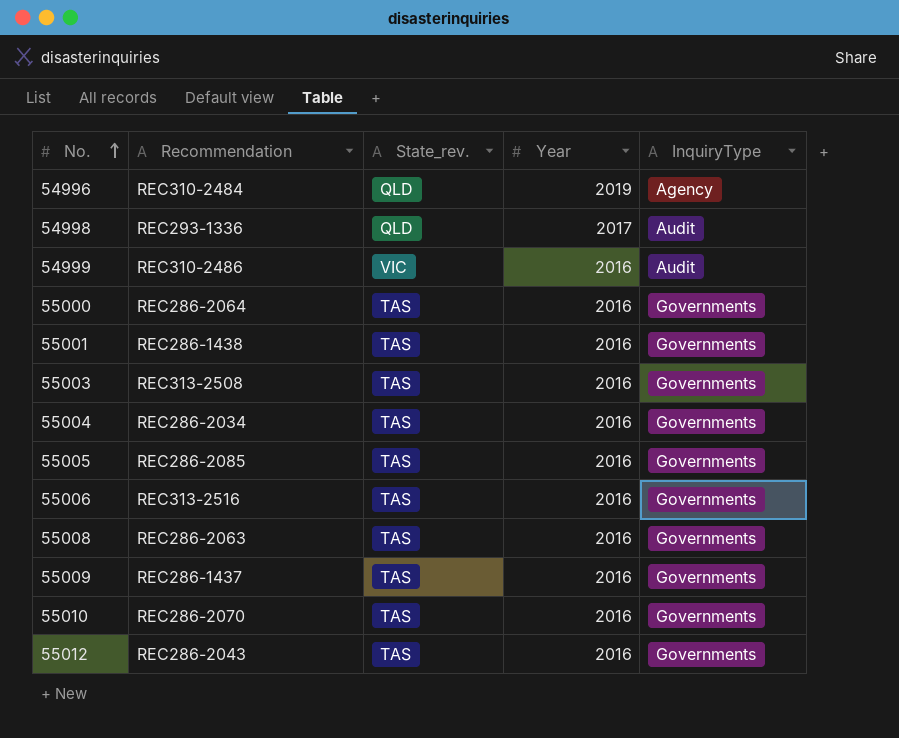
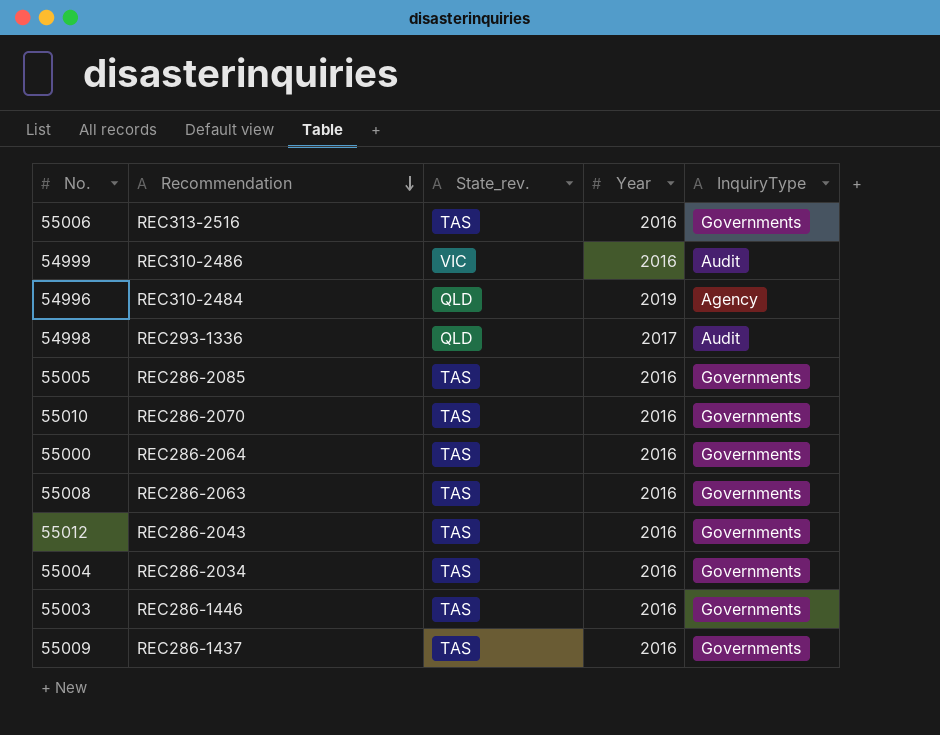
row order: No. ascending -> Recommendation descending
row 55001: REC286-1438 | TAS | 2016 | Governments -> none
55003 | Recommendation: REC313-2508 -> REC286-1446

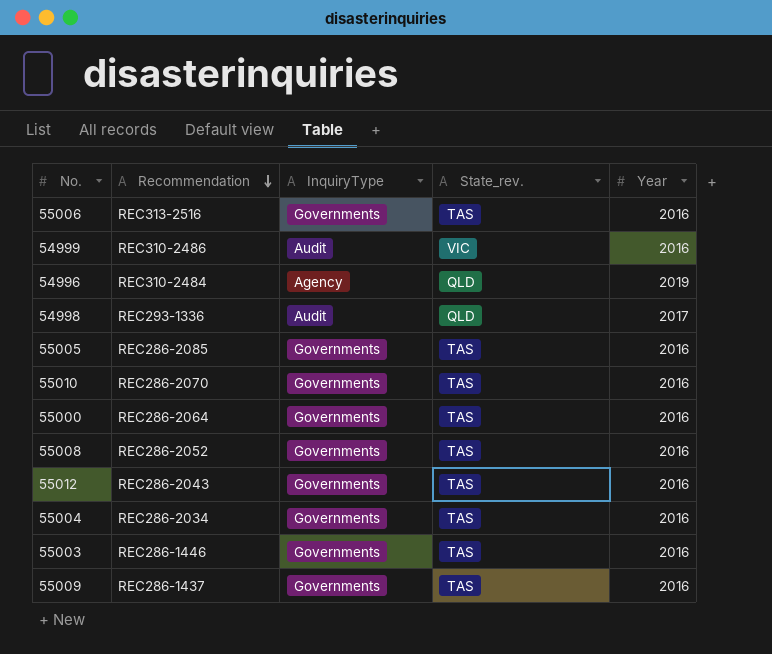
column InquiryType | position: 5 -> 3
55008 | Recommendation: REC286-2063 -> REC286-2052

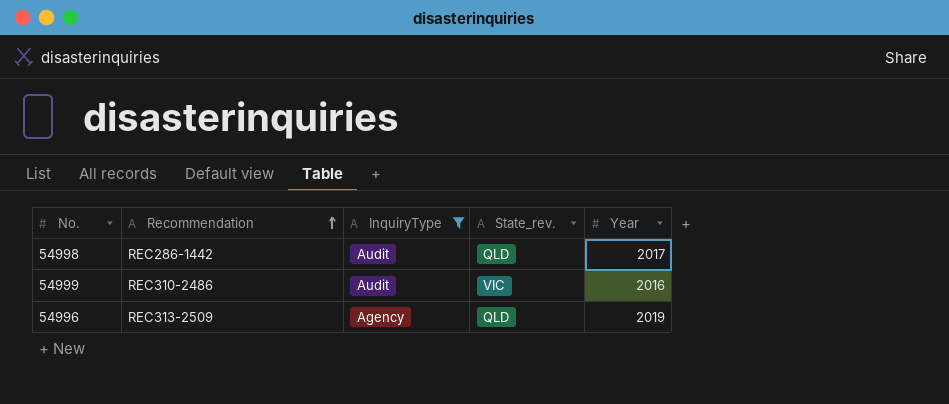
filter: none -> InquiryType != Governments
row order: Recommendation descending -> Recommendation ascending
54998 | Recommendation: REC293-1336 -> REC286-1442
54996 | Recommendation: REC310-2484 -> REC313-2509

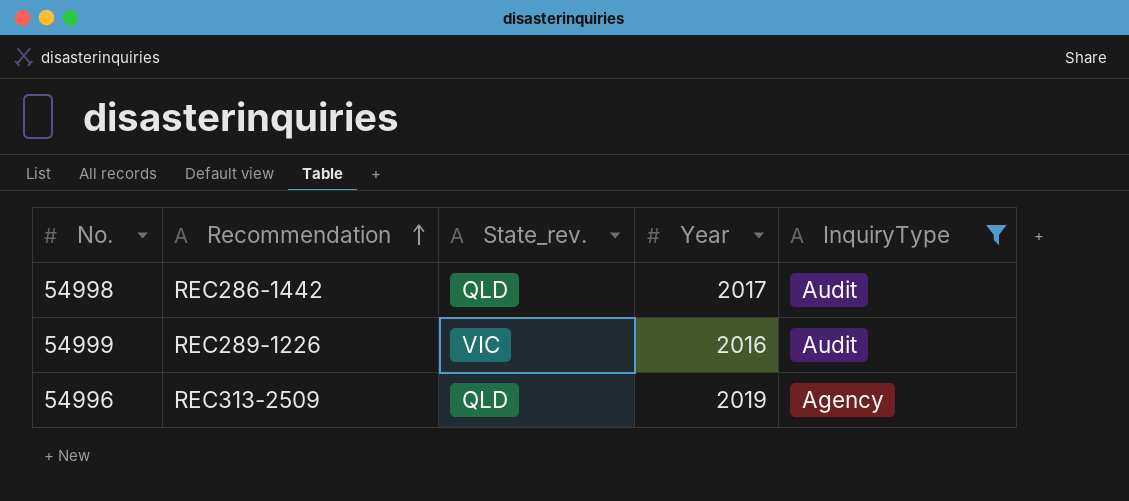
column InquiryType | position: 3 -> 5
54999 | Recommendation: REC310-2486 -> REC289-1226

